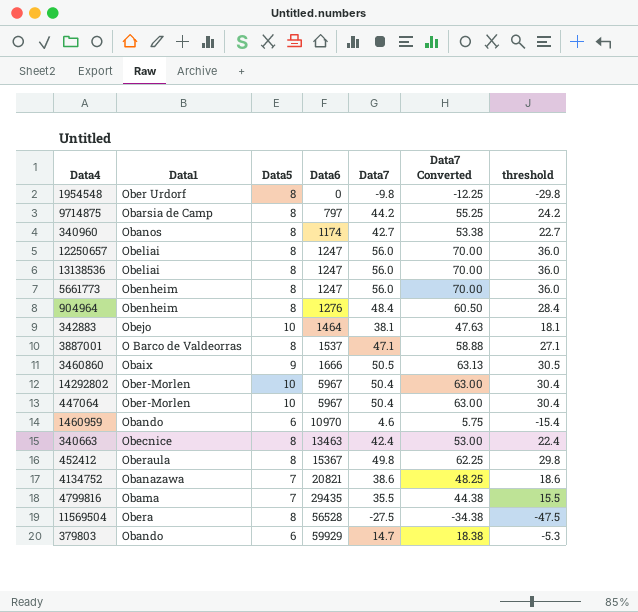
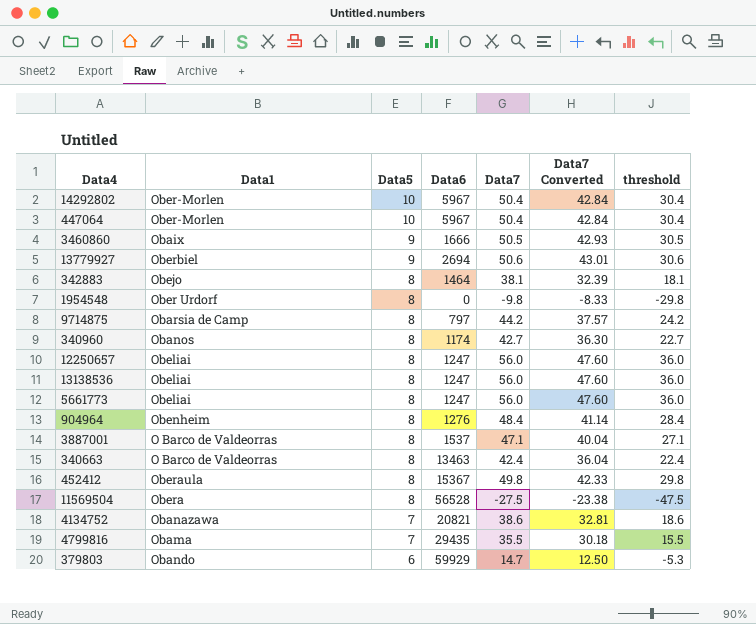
row order: Data6 ascending -> Data5 descending
column Data7 Converted | formula: [Data7] * 1.25 -> [Data7] * 0.85
row 1460959: Obando | 6 | 10970 | 4.6 | 5.75 | -15.4 -> none
row 13779927: none -> Oberbiel | 9 | 2694 | 50.6 | 43.01 | 30.6
342883 | Data5: 10 -> 8
5661773 | Data1: Obenheim -> Obeliai
340663 | Data1: Obecnice -> O Barco de Valdeorras

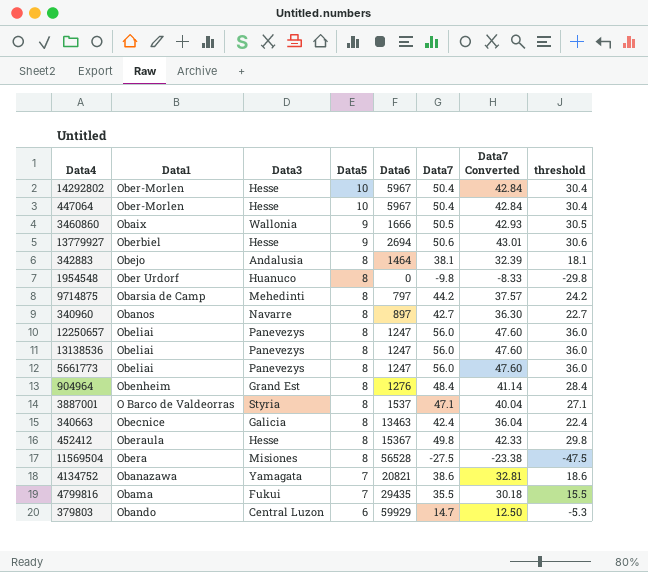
column Data3 | position: none -> 3
340960 | Data6: 1174 -> 897
340663 | Data1: O Barco de Valdeorras -> Obecnice

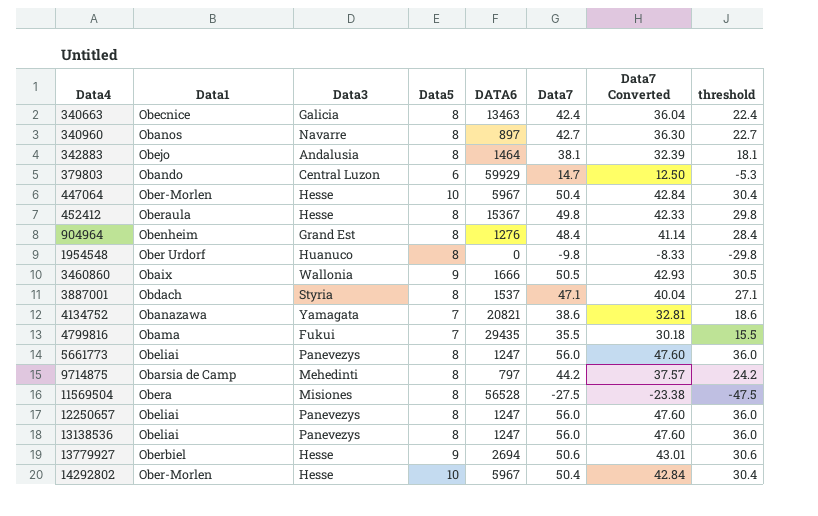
row order: Data5 descending -> Data4 ascending
column name: Data6 -> DATA6
3887001 | Data1: O Barco de Valdeorras -> Obdach

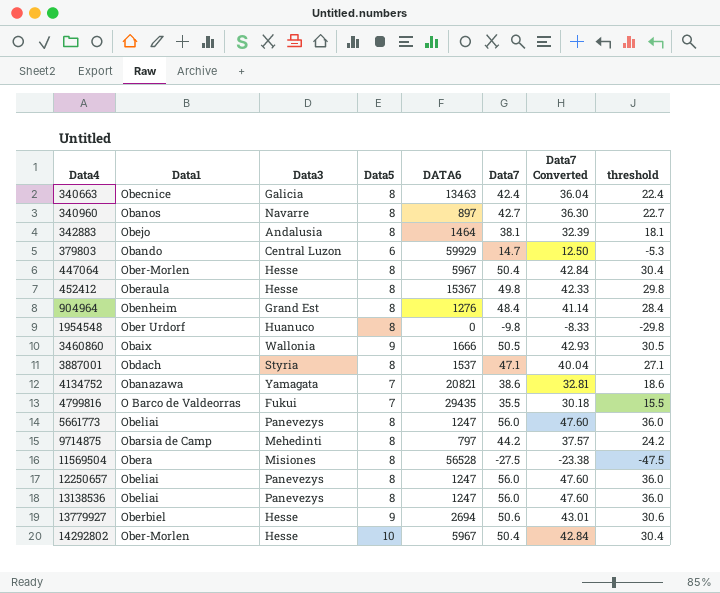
447064 | Data5: 10 -> 8
4799816 | Data1: Obama -> O Barco de Valdeorras

